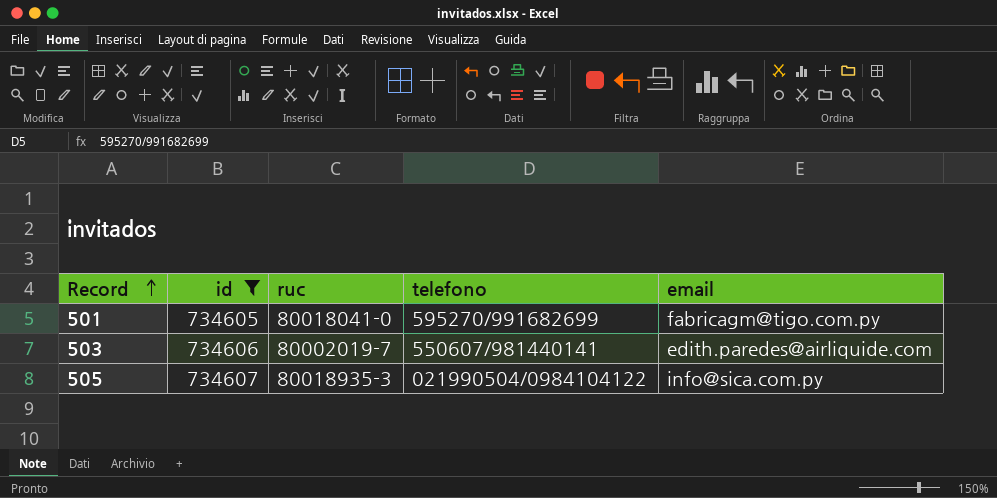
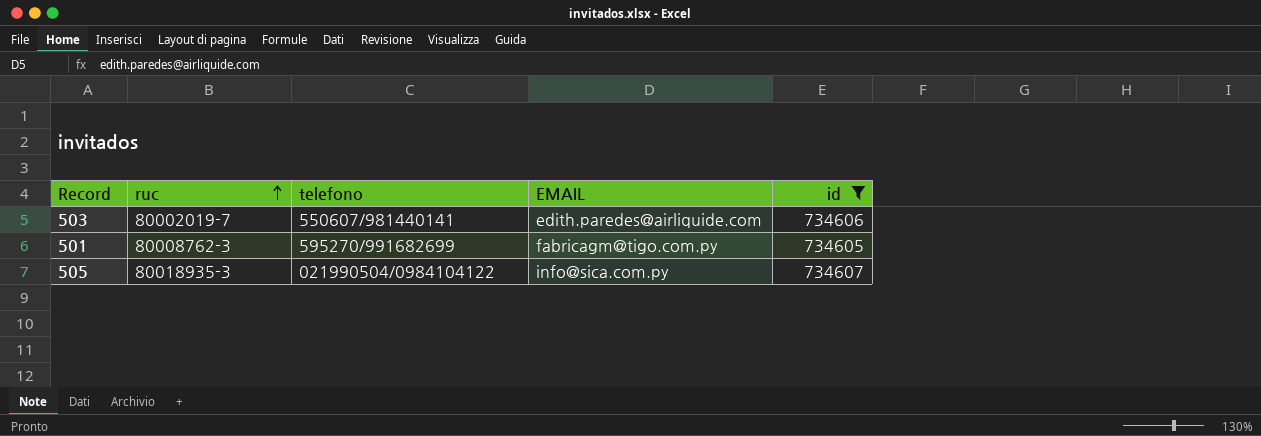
row order: Record ascending -> ruc ascending
column name: email -> EMAIL
column id | position: 2 -> 5
501 | ruc: 80018041-0 -> 80008762-3

